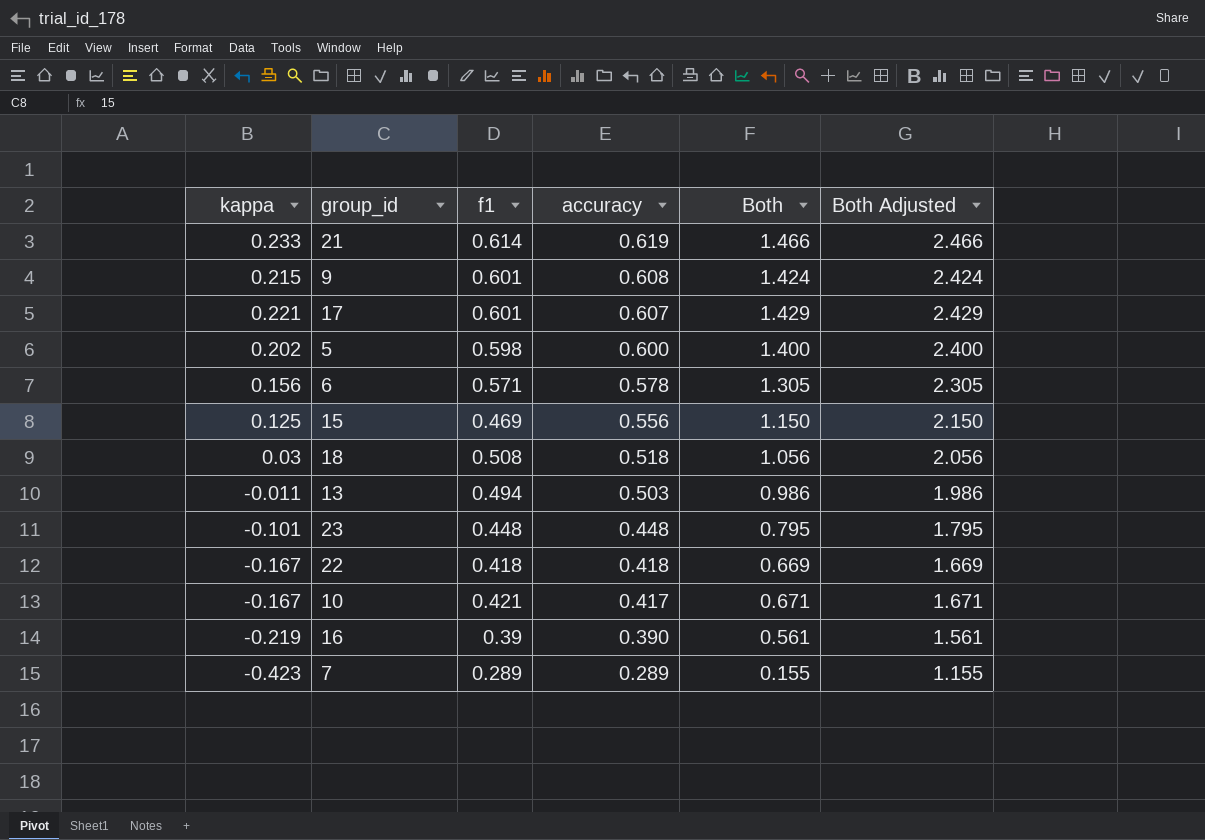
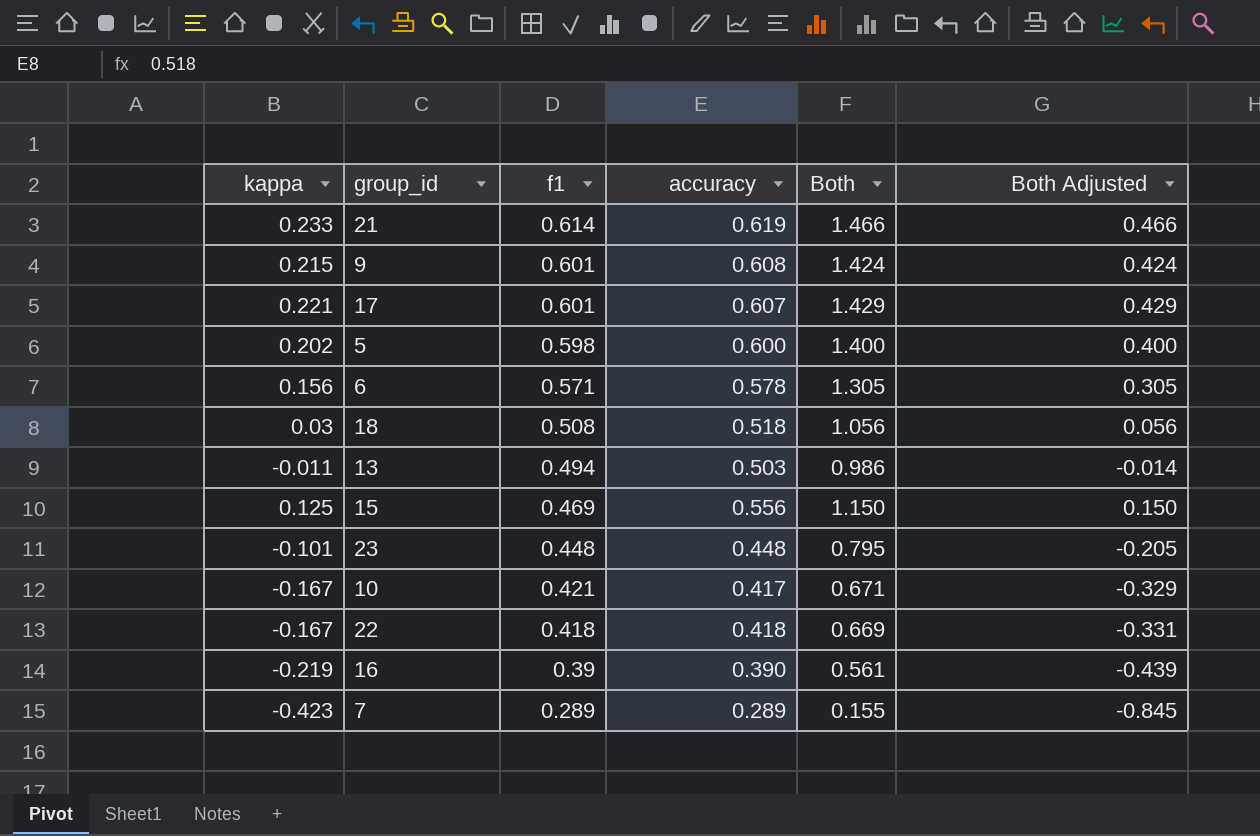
row order: accuracy descending -> f1 descending
column Both Adjusted | formula: [Both] + 1 -> [Both] - 1

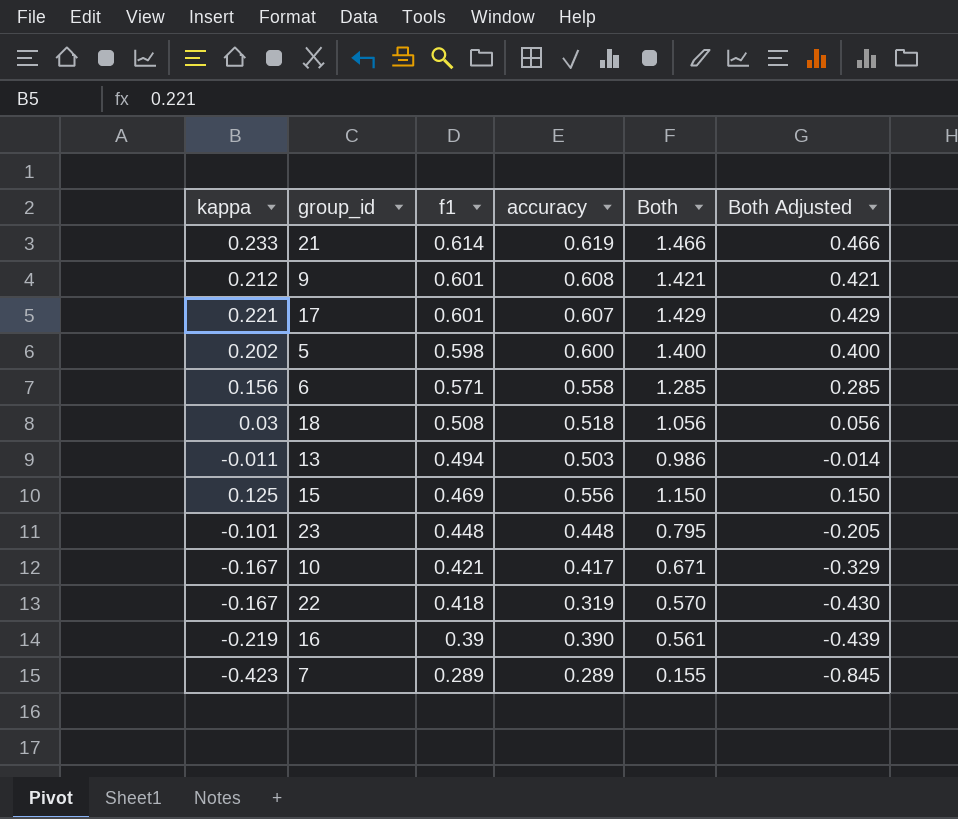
9 | kappa: 0.215 -> 0.212
9 | Both: 1.424 -> 1.421
9 | Both Adjusted: 0.424 -> 0.421
6 | accuracy: 0.578 -> 0.558
6 | Both: 1.305 -> 1.285
6 | Both Adjusted: 0.305 -> 0.285
22 | accuracy: 0.418 -> 0.319
22 | Both: 0.669 -> 0.570
22 | Both Adjusted: -0.331 -> -0.430

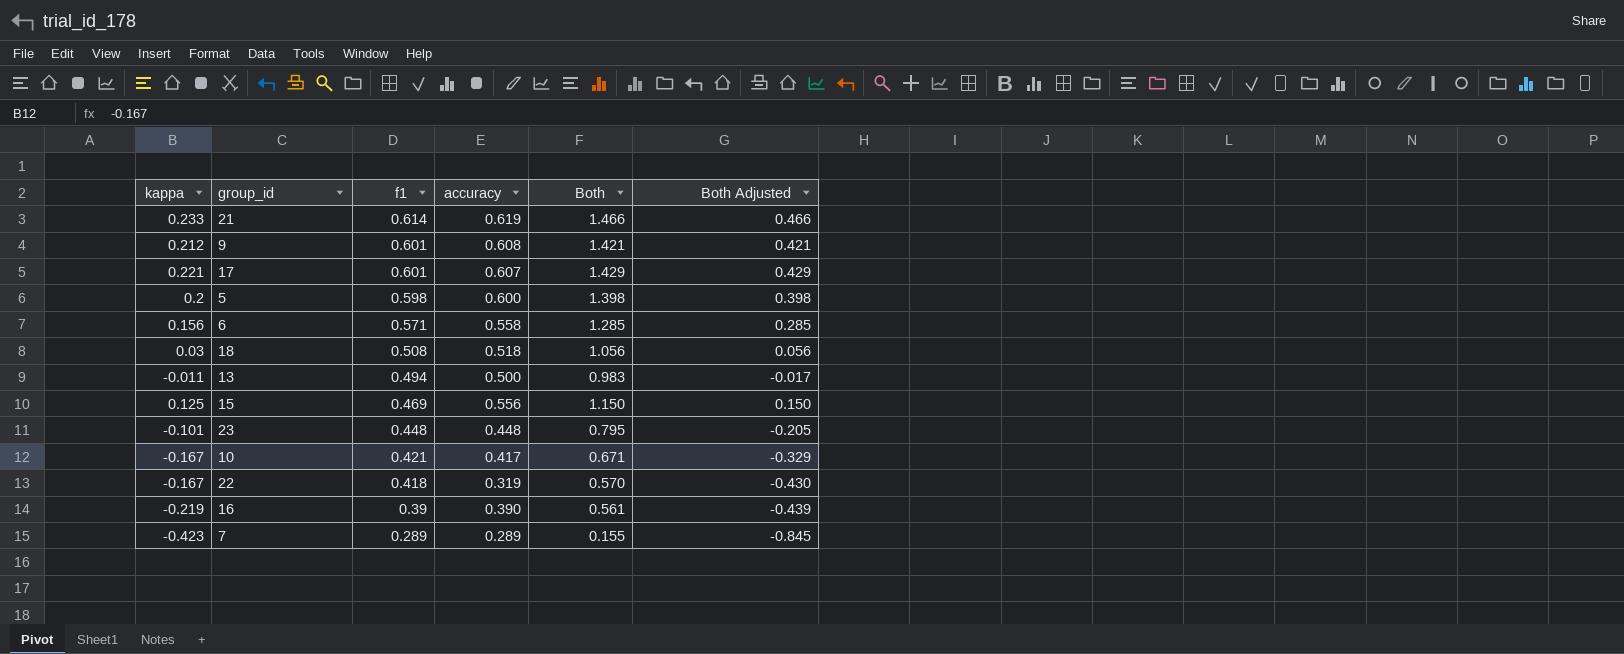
5 | kappa: 0.202 -> 0.2
5 | Both: 1.400 -> 1.398
5 | Both Adjusted: 0.400 -> 0.398
13 | accuracy: 0.503 -> 0.500
13 | Both: 0.986 -> 0.983
13 | Both Adjusted: -0.014 -> -0.017

